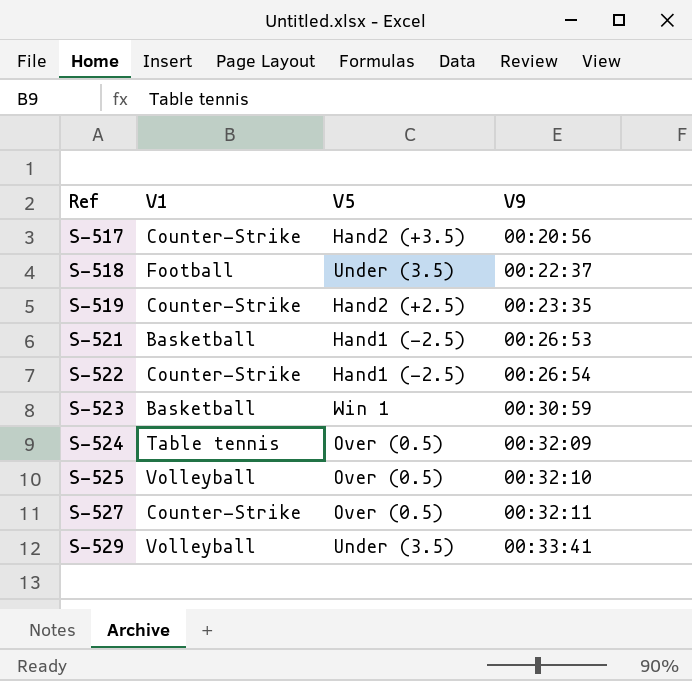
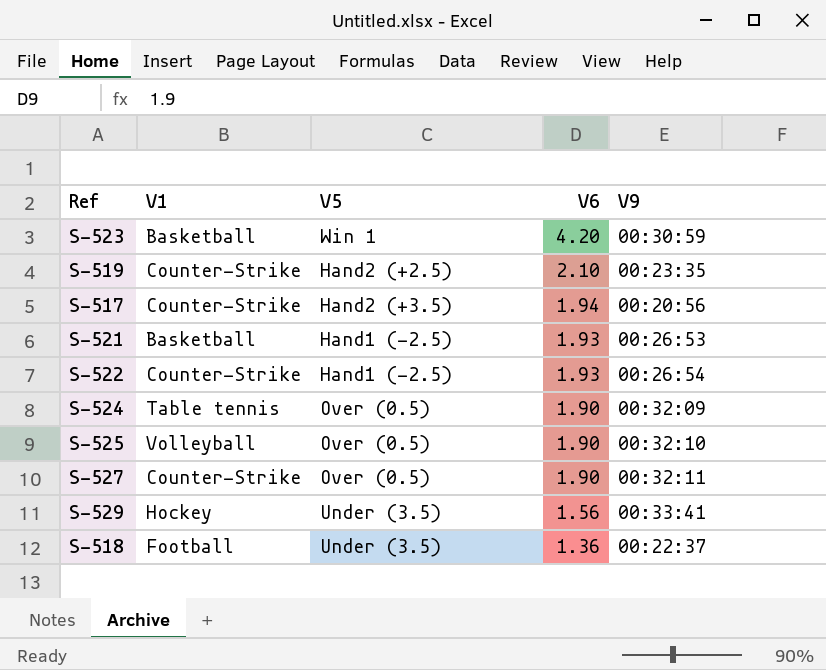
row order: Ref ascending -> V6 descending
column V6 | position: none -> 4
S-529 | V1: Volleyball -> Hockey

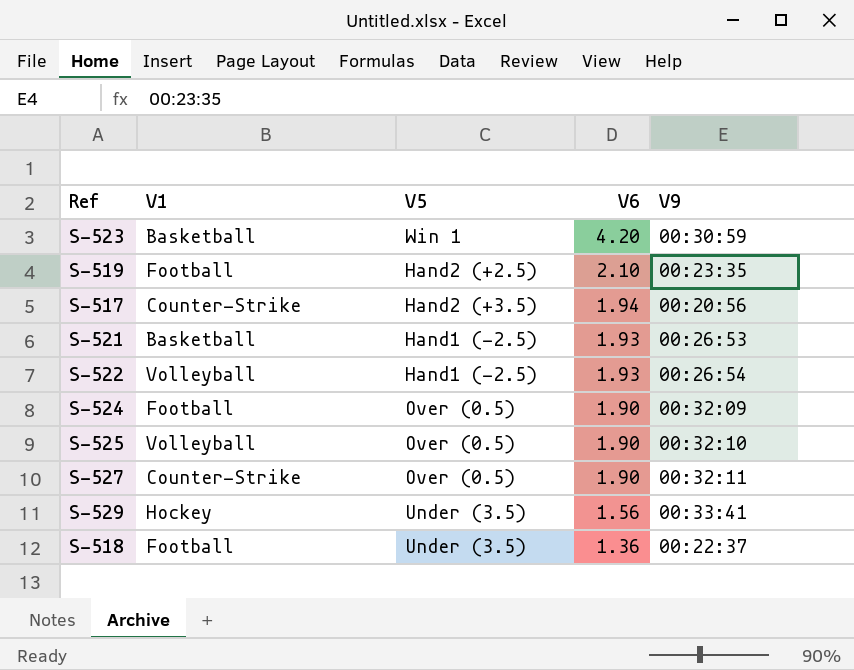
S-519 | V1: Counter-Strike -> Football
S-522 | V1: Counter-Strike -> Volleyball
S-524 | V1: Table tennis -> Football

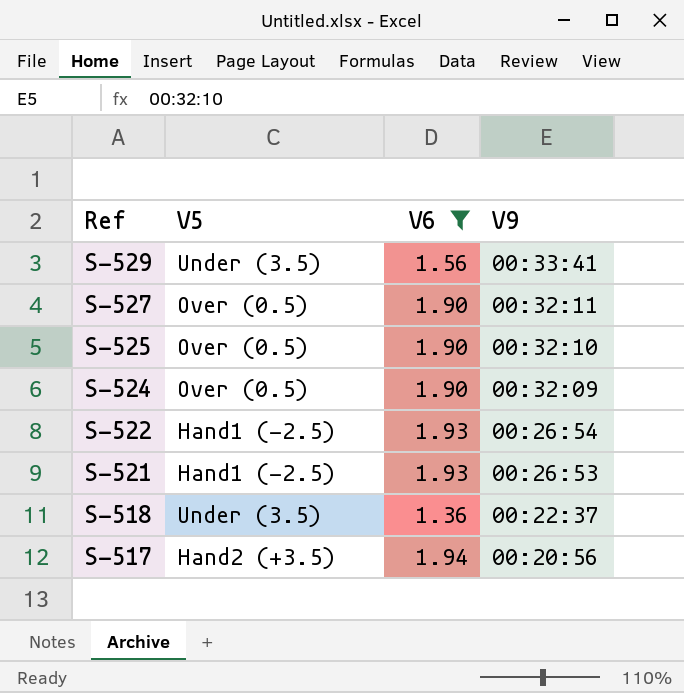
filter: none -> V6 <= 1.94
row order: V6 descending -> Ref descending
column V1 | position: 2 -> none

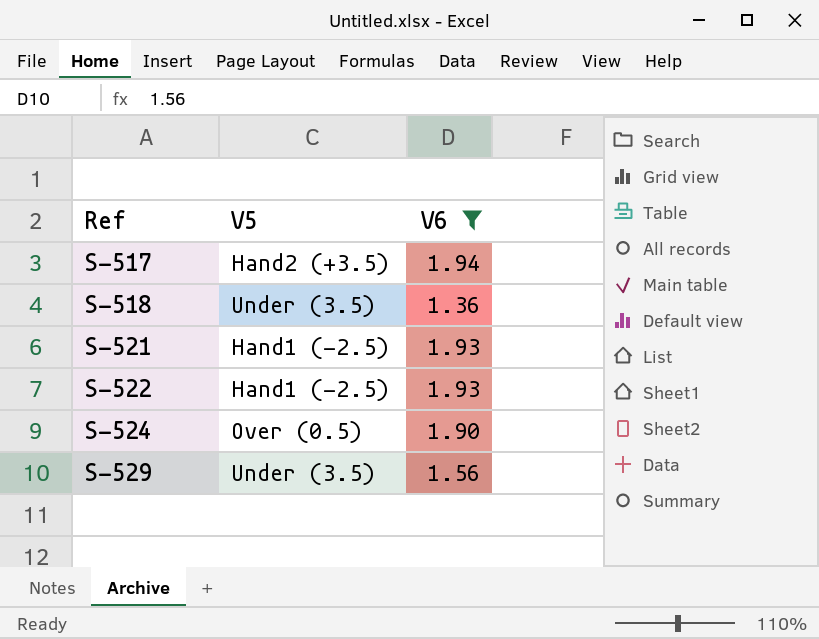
row order: Ref descending -> Ref ascending
column V9 | position: 4 -> none
row S-527: Over (0.5) | 1.90 | 00:32:11 -> none
row S-525: Over (0.5) | 1.90 | 00:32:10 -> none

